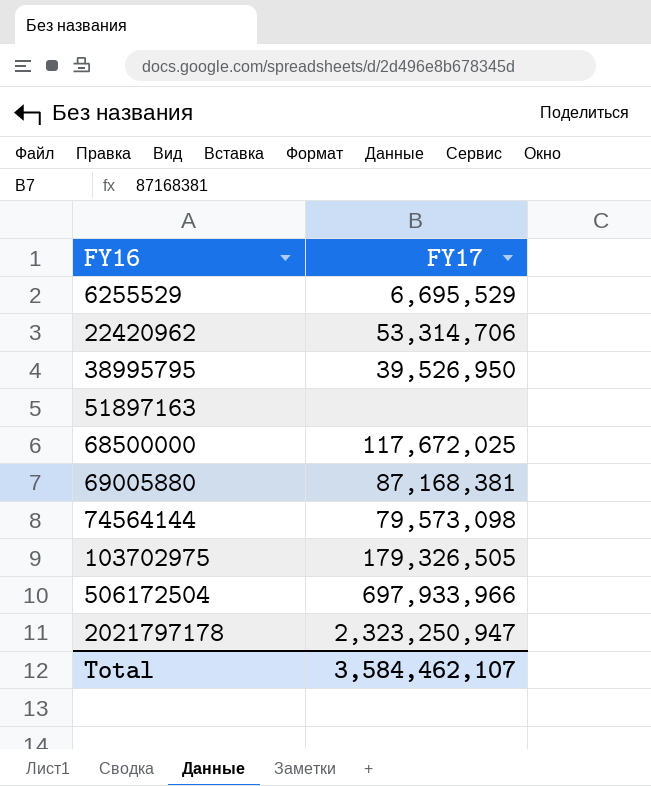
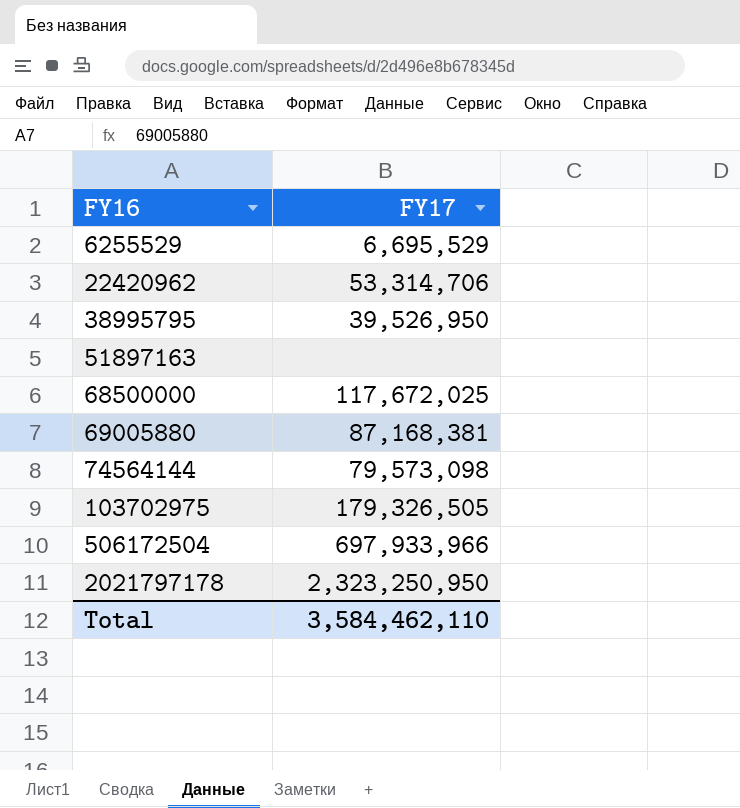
2021797178 | FY17: 2,323,250,947 -> 2,323,250,950
Total | FY17: 3,584,462,107 -> 3,584,462,110

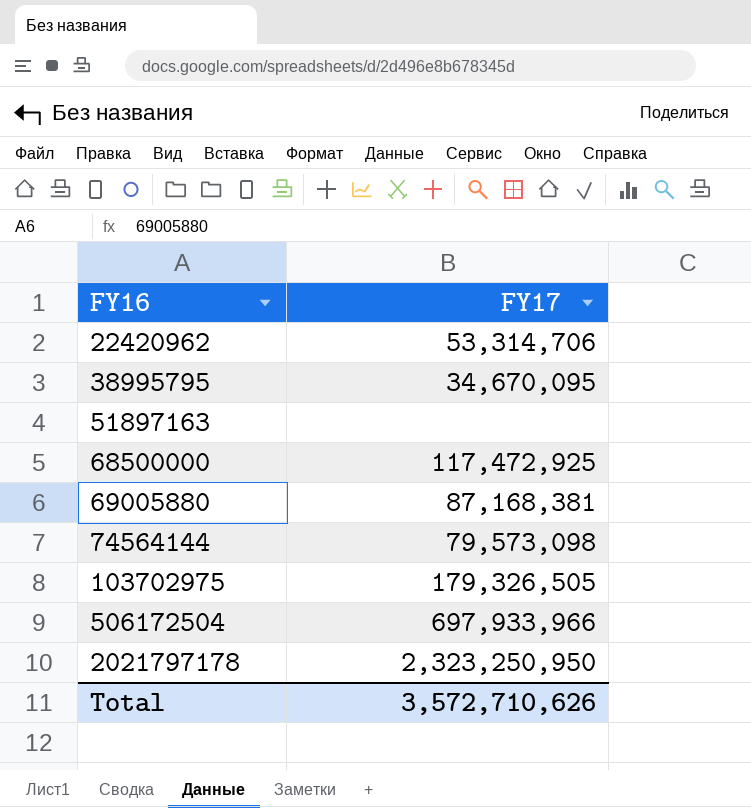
row 6255529: 6,695,529 -> none
38995795 | FY17: 39,526,950 -> 34,670,095
68500000 | FY17: 117,672,025 -> 117,472,925
Total | FY17: 3,584,462,110 -> 3,572,710,626

